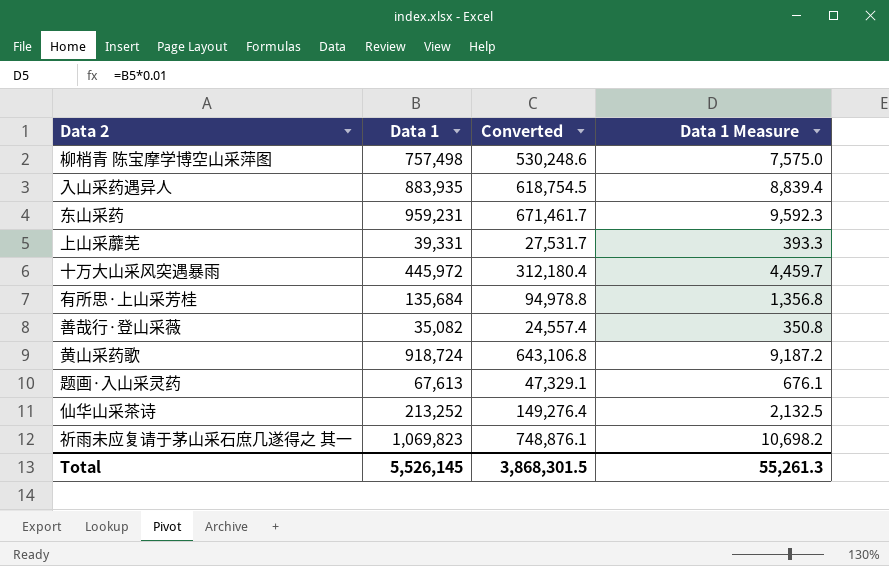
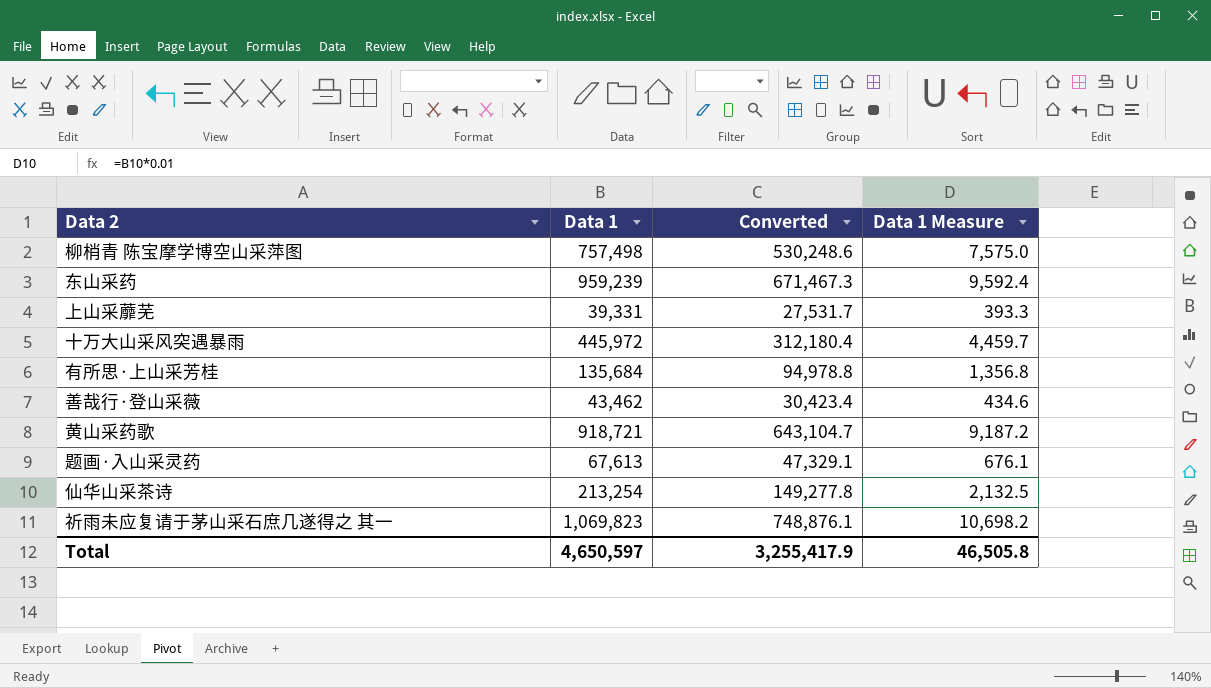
row 入山采药遇异人: 883,935 | 618,754.5 | 8,839.4 -> none
东山采药 | Data 1: 959,231 -> 959,239
东山采药 | Converted: 671,461.7 -> 671,467.3
东山采药 | Data 1 Measure: 9,592.3 -> 9,592.4
善哉行·登山采薇 | Data 1: 35,082 -> 43,462
善哉行·登山采薇 | Converted: 24,557.4 -> 30,423.4
善哉行·登山采薇 | Data 1 Measure: 350.8 -> 434.6
黄山采药歌 | Data 1: 918,724 -> 918,721
黄山采药歌 | Converted: 643,106.8 -> 643,104.7
仙华山采茶诗 | Data 1: 213,252 -> 213,254
仙华山采茶诗 | Converted: 149,276.4 -> 149,277.8
Total | Data 1: 5,526,145 -> 4,650,597
Total | Converted: 3,868,301.5 -> 3,255,417.9
Total | Data 1 Measure: 55,261.3 -> 46,505.8

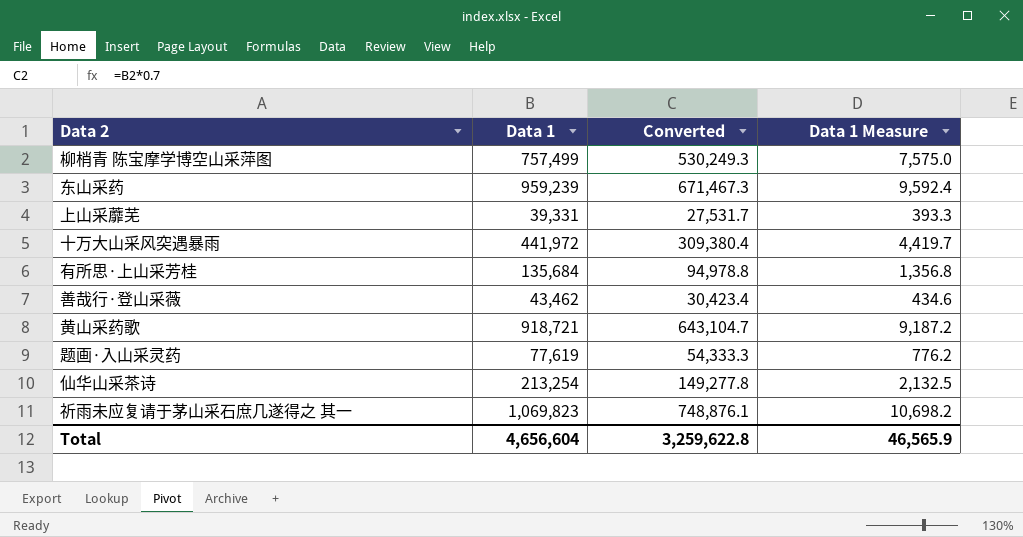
柳梢青 陈宝摩学博空山采萍图 | Data 1: 757,498 -> 757,499
柳梢青 陈宝摩学博空山采萍图 | Converted: 530,248.6 -> 530,249.3
十万大山采风突遇暴雨 | Data 1: 445,972 -> 441,972
十万大山采风突遇暴雨 | Converted: 312,180.4 -> 309,380.4
十万大山采风突遇暴雨 | Data 1 Measure: 4,459.7 -> 4,419.7
题画·入山采灵药 | Data 1: 67,613 -> 77,619
题画·入山采灵药 | Converted: 47,329.1 -> 54,333.3
题画·入山采灵药 | Data 1 Measure: 676.1 -> 776.2
Total | Data 1: 4,650,597 -> 4,656,604
Total | Converted: 3,255,417.9 -> 3,259,622.8
Total | Data 1 Measure: 46,505.8 -> 46,565.9

